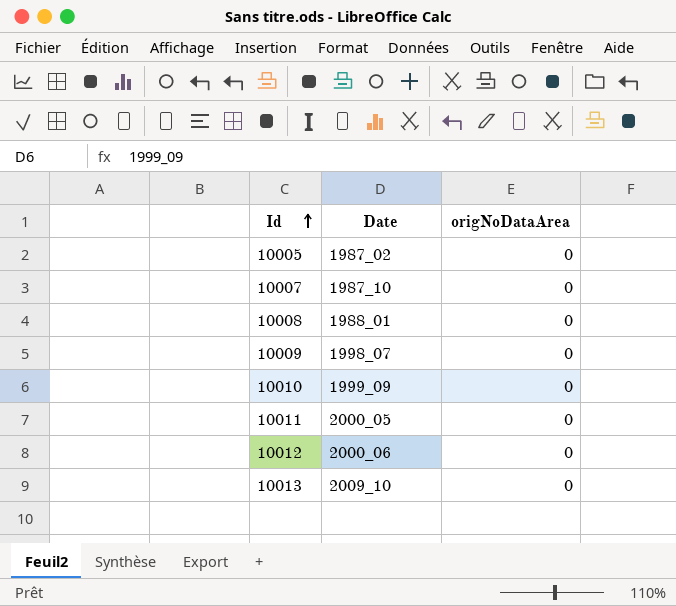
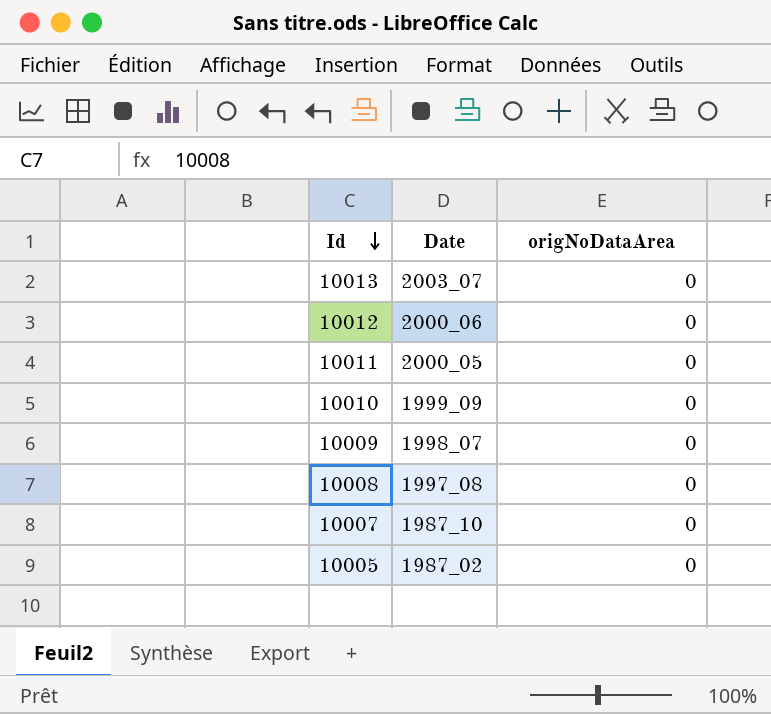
row order: Id ascending -> Id descending
10013 | Date: 2009_10 -> 2003_07
10008 | Date: 1988_01 -> 1997_08

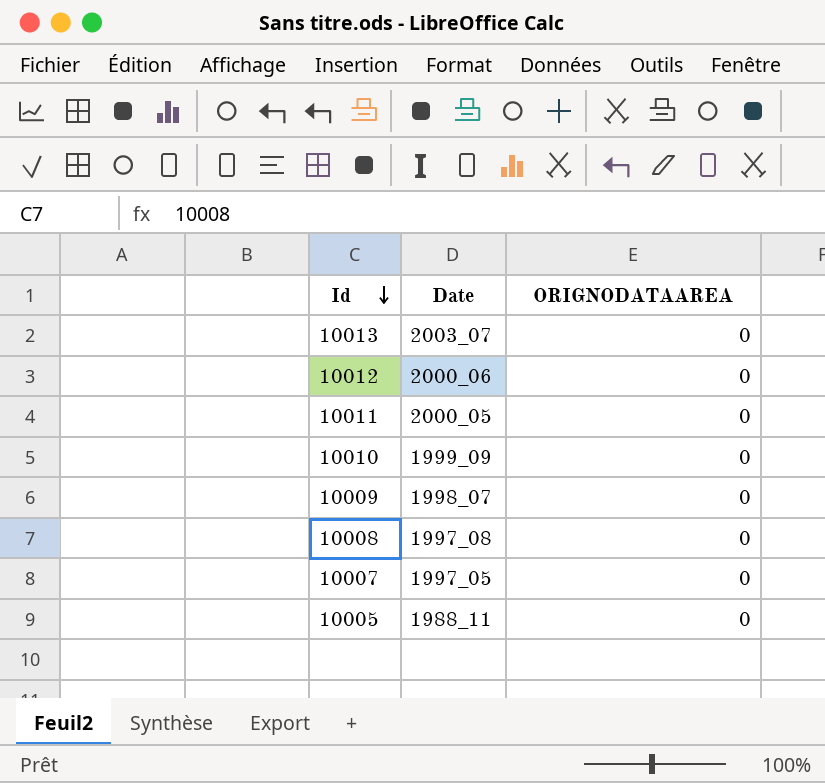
column name: origNoDataArea -> ORIGNODATAAREA
10007 | Date: 1987_10 -> 1997_05
10005 | Date: 1987_02 -> 1988_11

